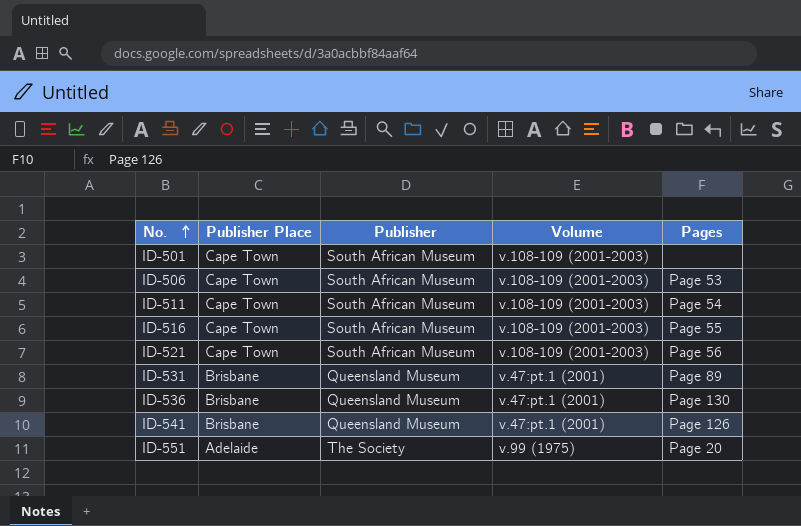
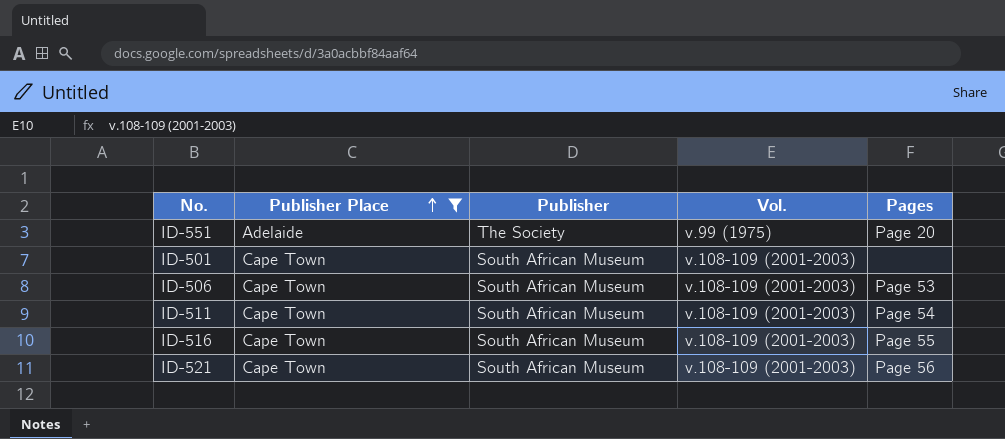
filter: none -> Publisher Place != Brisbane
row order: No. ascending -> Publisher Place ascending
column name: Volume -> Vol.

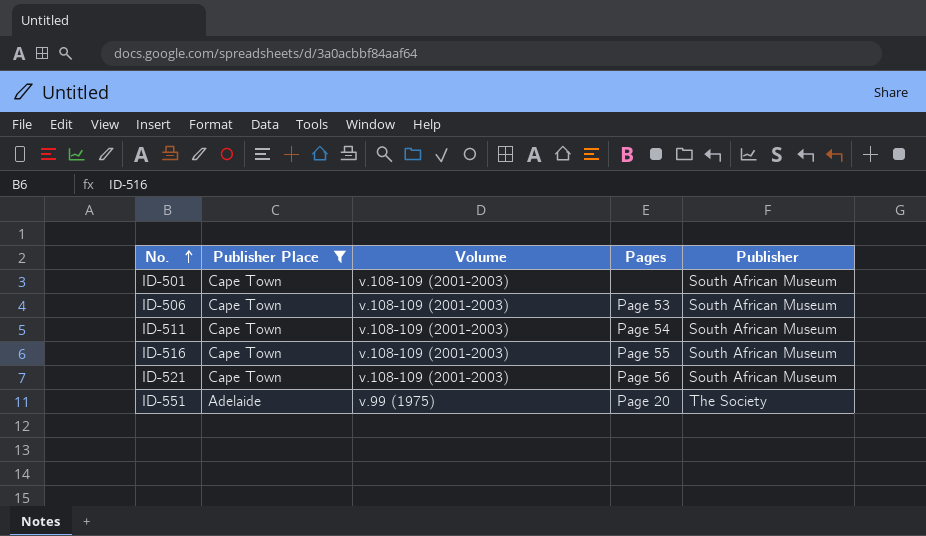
row order: Publisher Place ascending -> No. ascending
column name: Vol. -> Volume
column Publisher | position: 3 -> 5

